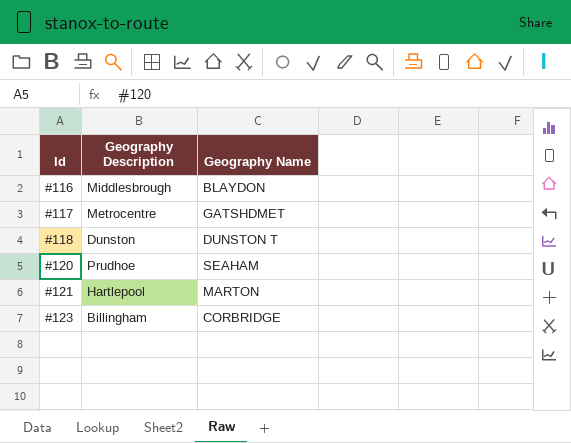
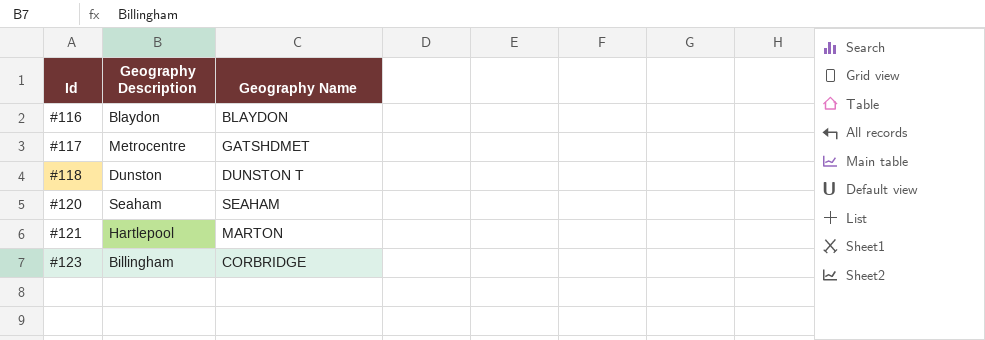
#116 | Geography Description: Middlesbrough -> Blaydon
#120 | Geography Description: Prudhoe -> Seaham

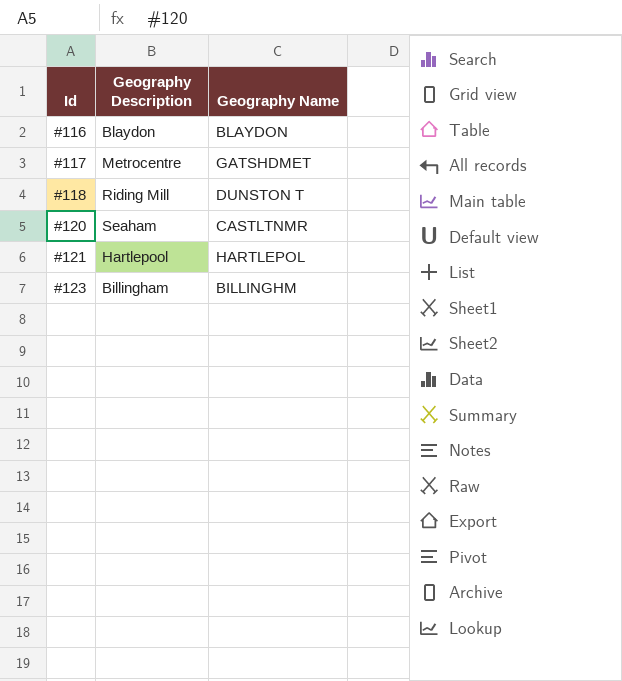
#118 | Geography Description: Dunston -> Riding Mill
#120 | Geography Name: SEAHAM -> CASTLTNMR
#121 | Geography Name: MARTON -> HARTLEPOL
#123 | Geography Name: CORBRIDGE -> BILLINGHM

